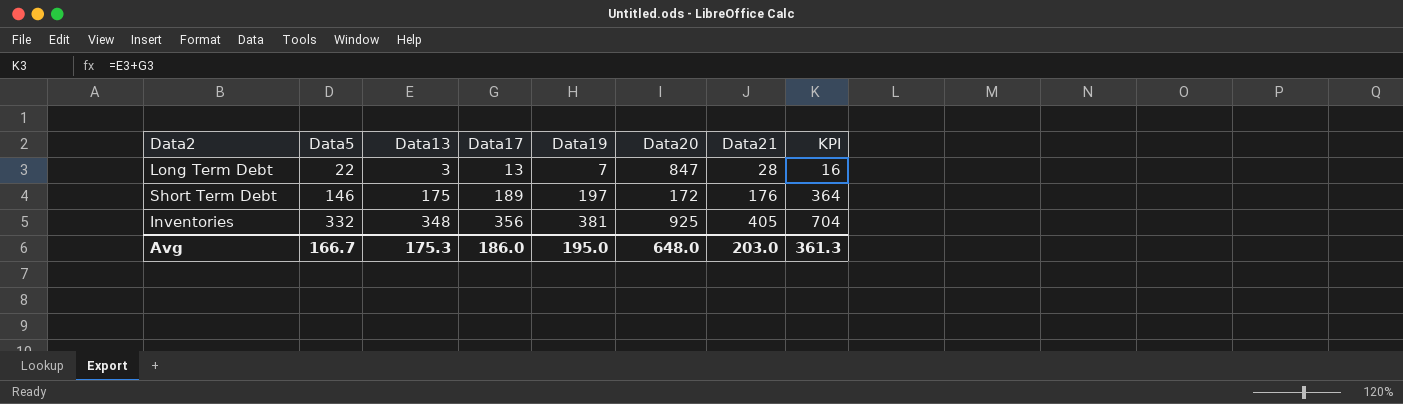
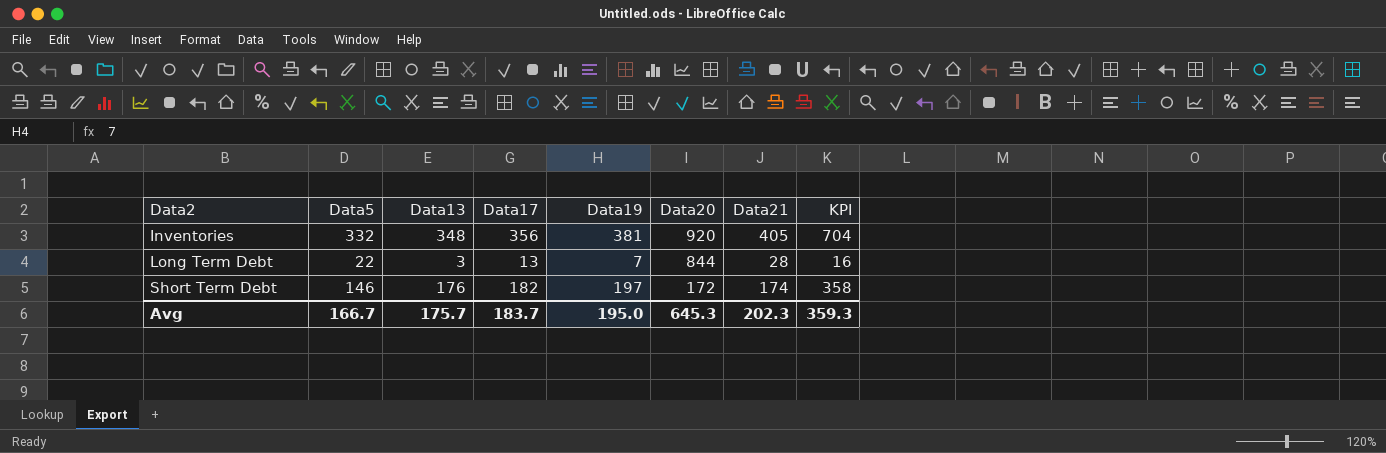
row order: Data5 ascending -> Data2 ascending
Inventories | Data20: 925 -> 920
Long Term Debt | Data20: 847 -> 844
Short Term Debt | Data13: 175 -> 176
Short Term Debt | Data17: 189 -> 182
Short Term Debt | Data21: 176 -> 174
Short Term Debt | KPI: 364 -> 358
Avg | Data13: 175.3 -> 175.7
Avg | Data17: 186.0 -> 183.7
Avg | Data20: 648.0 -> 645.3
Avg | Data21: 203.0 -> 202.3
Avg | KPI: 361.3 -> 359.3

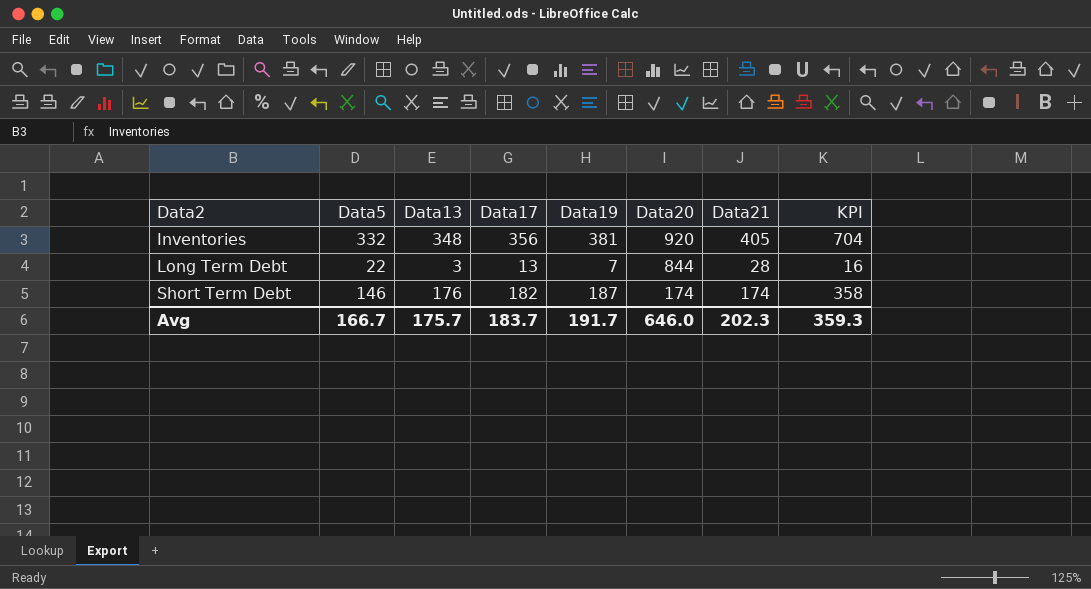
Short Term Debt | Data19: 197 -> 187
Short Term Debt | Data20: 172 -> 174
Avg | Data19: 195.0 -> 191.7
Avg | Data20: 645.3 -> 646.0

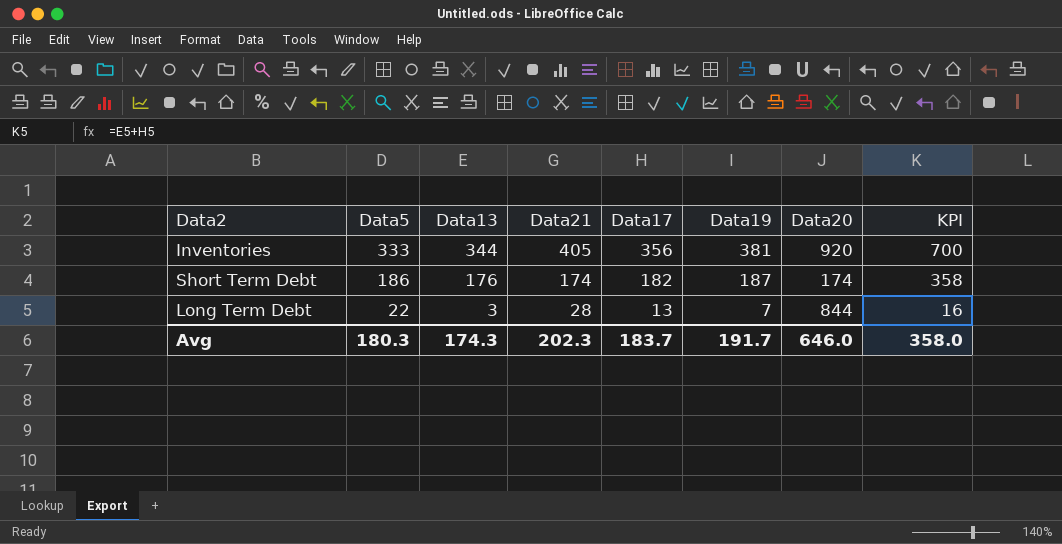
row order: Data2 ascending -> Data5 descending
column Data21 | position: 7 -> 4
Inventories | Data5: 332 -> 333
Inventories | Data13: 348 -> 344
Inventories | KPI: 704 -> 700
Short Term Debt | Data5: 146 -> 186
Avg | Data5: 166.7 -> 180.3
Avg | Data13: 175.7 -> 174.3
Avg | KPI: 359.3 -> 358.0

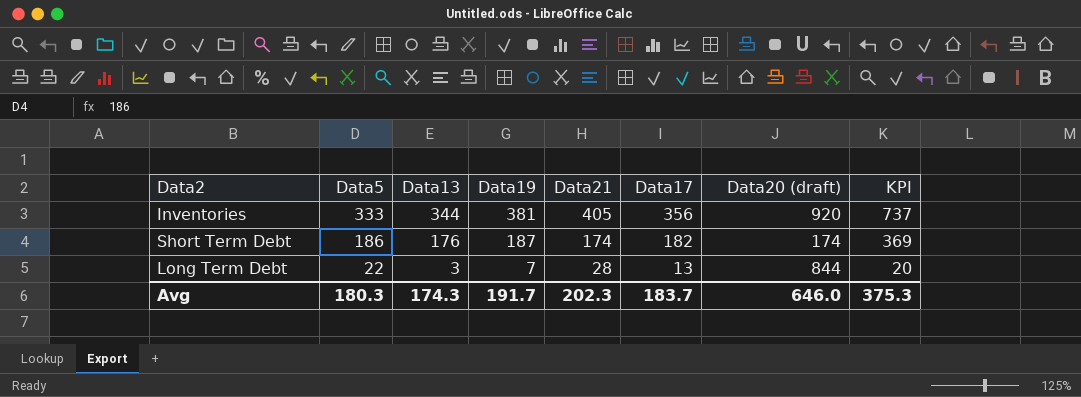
column Data19 | position: 6 -> 4
column name: Data20 -> Data20 (draft)
column KPI | formula: [Data13] + [Data17] -> [Data19] + [Data17]
Avg | KPI: 358.0 -> 375.3

